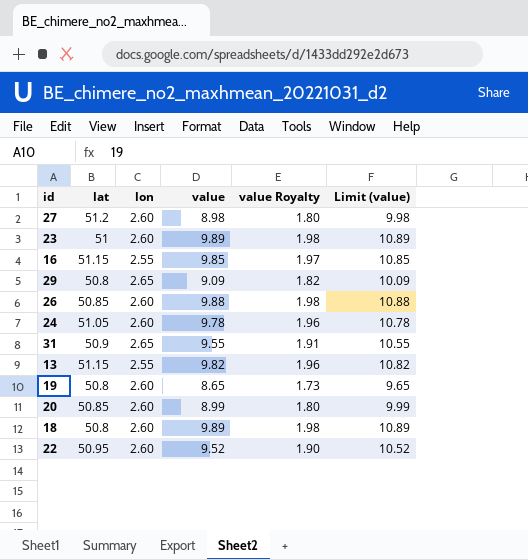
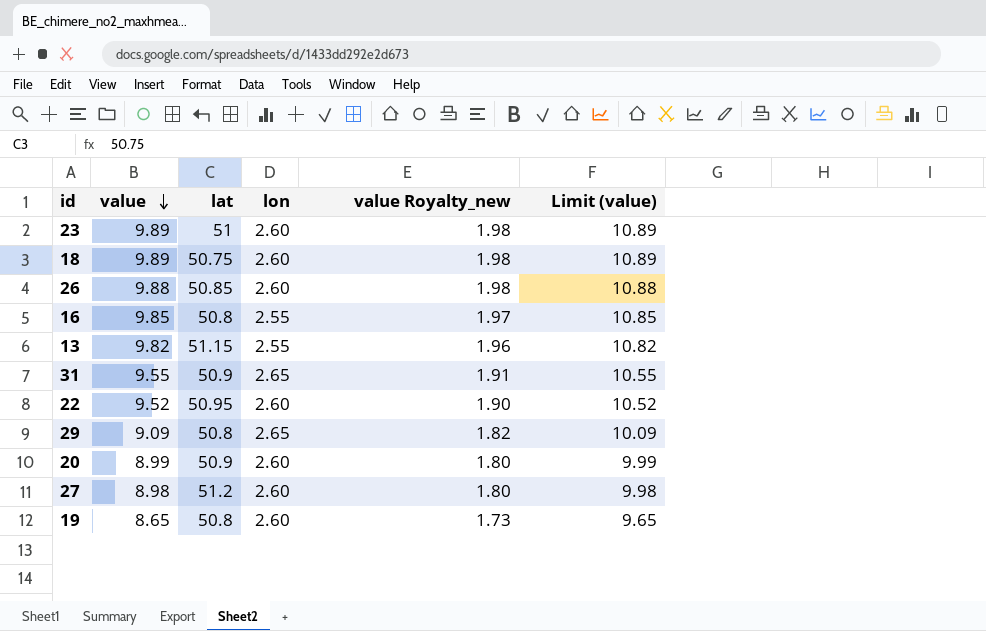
row order: none -> value descending
column value | position: 4 -> 2
column name: value Royalty -> value Royalty_new
row 24: 51.05 | 2.60 | 9.78 | 1.96 | 10.78 -> none
18 | lat: 50.8 -> 50.75
16 | lat: 51.15 -> 50.8
20 | lat: 50.85 -> 50.9

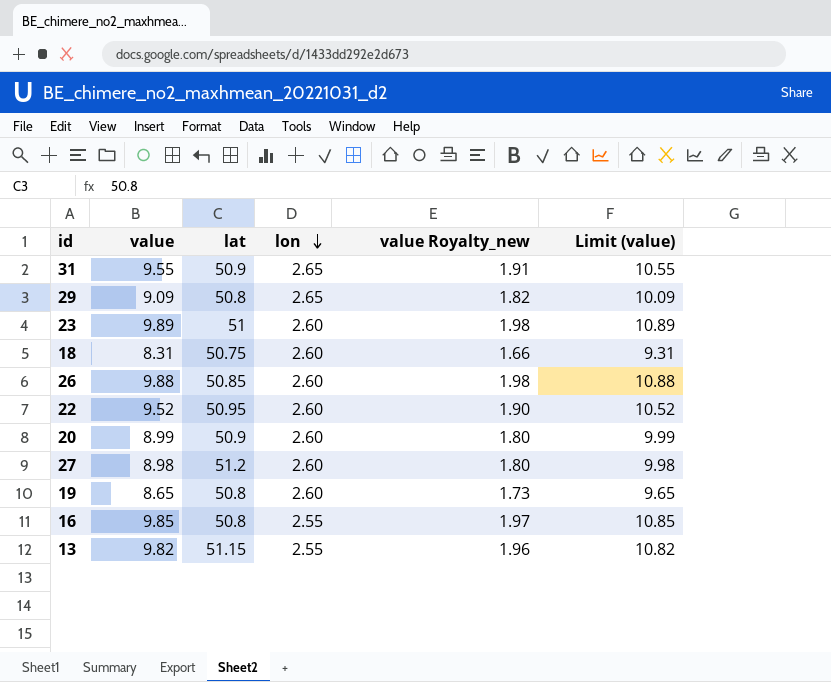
row order: value descending -> lon descending
18 | value: 9.89 -> 8.31
18 | value Royalty_new: 1.98 -> 1.66
18 | Limit (value): 10.89 -> 9.31

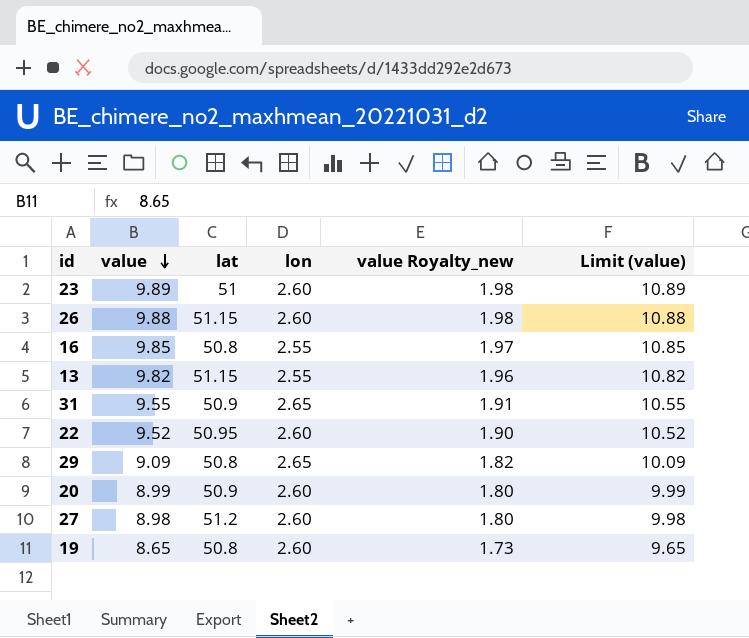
row order: lon descending -> value descending
row 18: 8.31 | 50.75 | 2.60 | 1.66 | 9.31 -> none
26 | lat: 50.85 -> 51.15

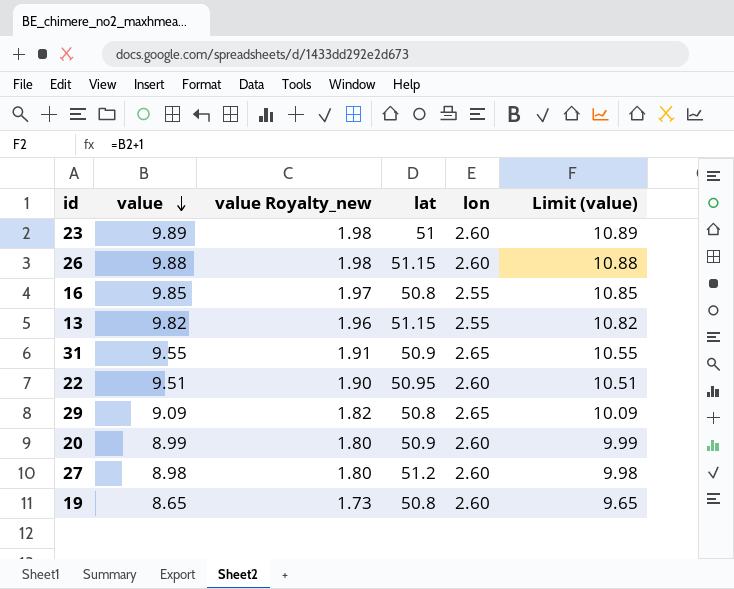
column value Royalty_new | position: 5 -> 3
22 | value: 9.52 -> 9.51
22 | Limit (value): 10.52 -> 10.51

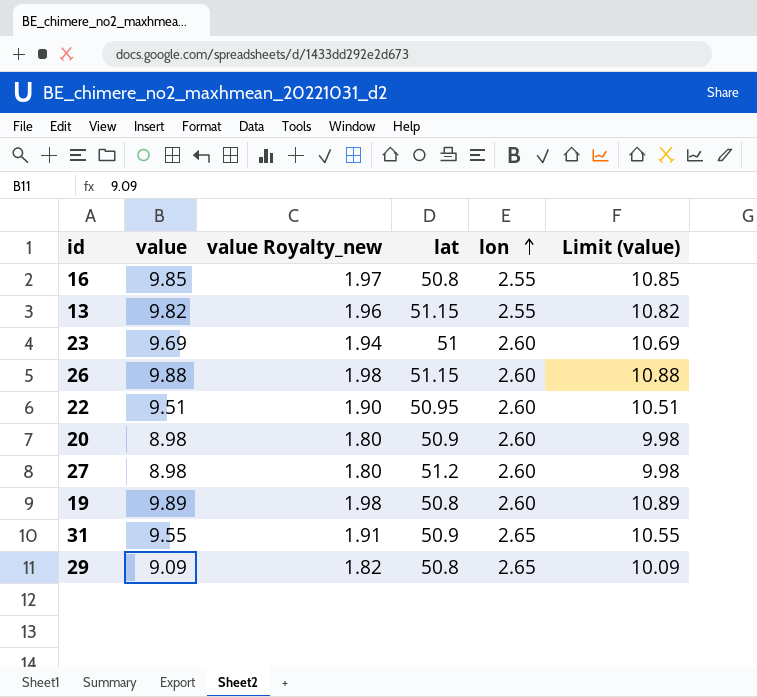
row order: value descending -> lon ascending
23 | value: 9.89 -> 9.69
23 | value Royalty_new: 1.98 -> 1.94
23 | Limit (value): 10.89 -> 10.69
20 | value: 8.99 -> 8.98
20 | Limit (value): 9.99 -> 9.98
19 | value: 8.65 -> 9.89
19 | value Royalty_new: 1.73 -> 1.98
19 | Limit (value): 9.65 -> 10.89

